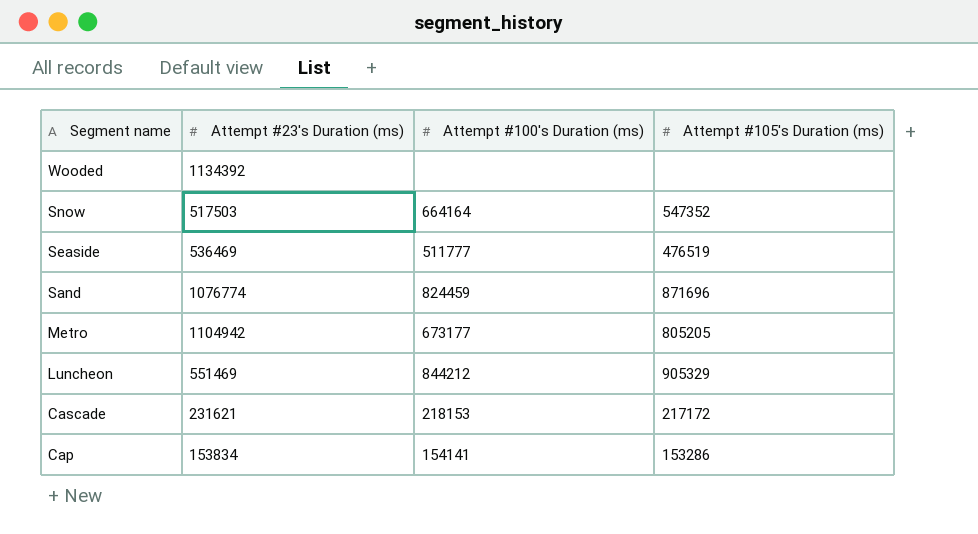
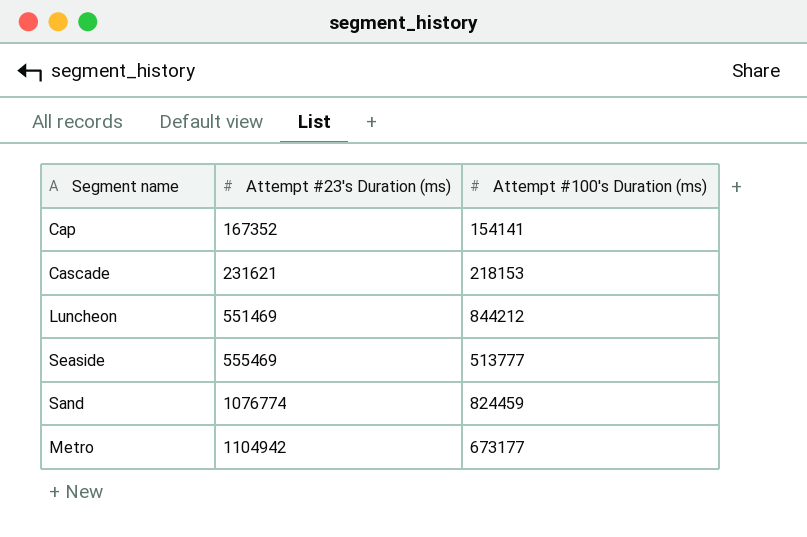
row order: Segment name descending -> Attempt #23's Duration (ms) ascending
column Attempt #105's Duration (ms) | position: 4 -> none
row Wooded: 1134392 | none | none -> none
row Snow: 517503 | 664164 | 547352 -> none
Cap | Attempt #23's Duration (ms): 153834 -> 167352
Seaside | Attempt #23's Duration (ms): 536469 -> 555469
Seaside | Attempt #100's Duration (ms): 511777 -> 513777

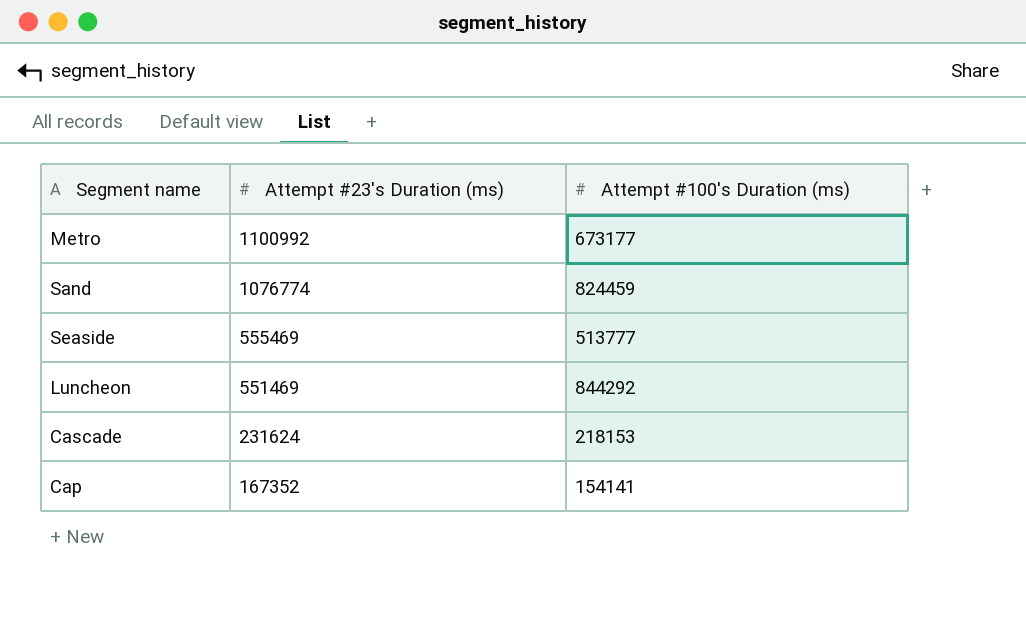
row order: Attempt #23's Duration (ms) ascending -> Attempt #23's Duration (ms) descending
Metro | Attempt #23's Duration (ms): 1104942 -> 1100992
Luncheon | Attempt #100's Duration (ms): 844212 -> 844292
Cascade | Attempt #23's Duration (ms): 231621 -> 231624

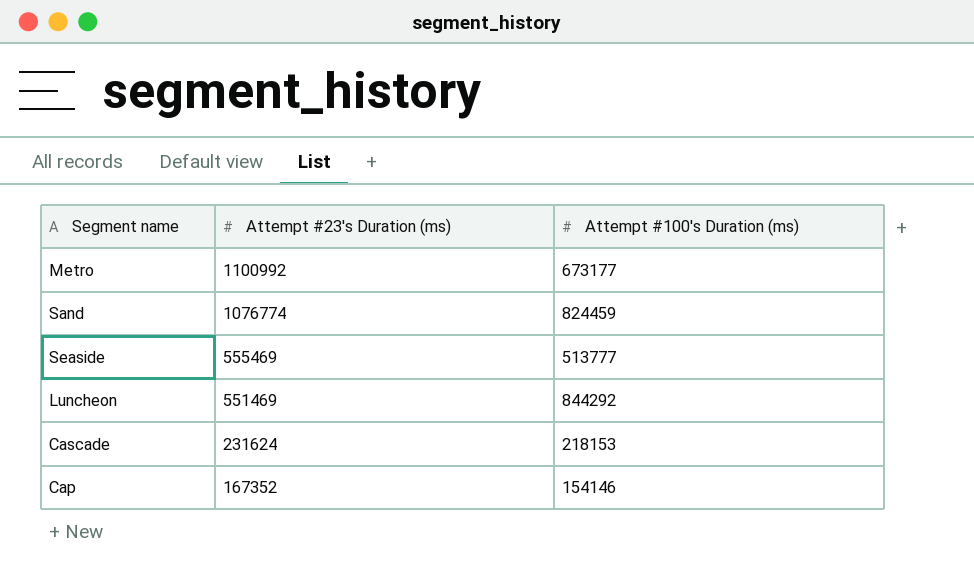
Cap | Attempt #100's Duration (ms): 154141 -> 154146

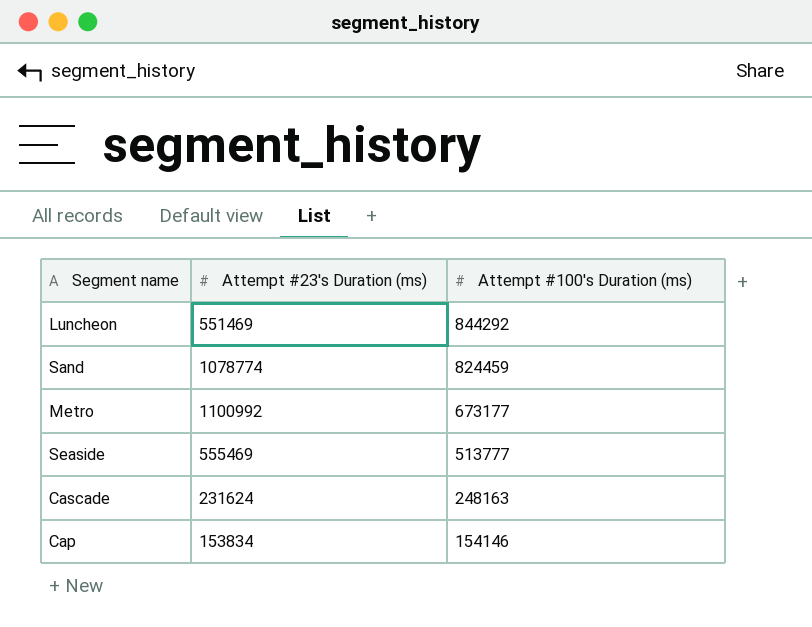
row order: Attempt #23's Duration (ms) descending -> Attempt #100's Duration (ms) descending
Sand | Attempt #23's Duration (ms): 1076774 -> 1078774
Cascade | Attempt #100's Duration (ms): 218153 -> 248163
Cap | Attempt #23's Duration (ms): 167352 -> 153834

